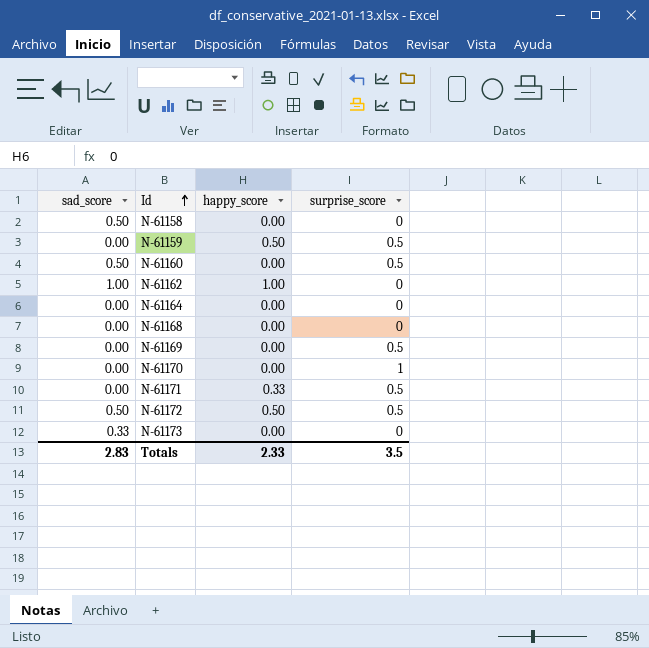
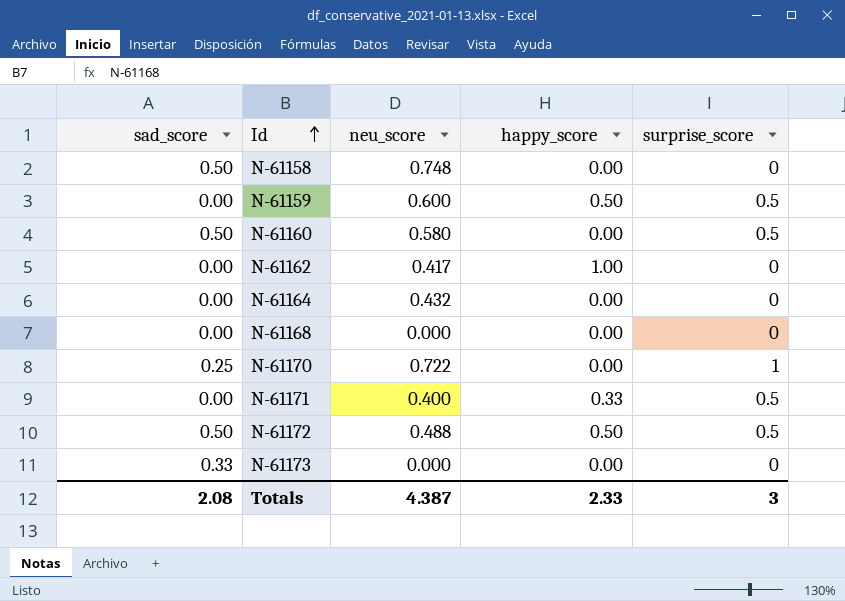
column neu_score | position: none -> 3
row N-61169: 0.00 | 0.00 | 0.5 -> none
N-61162 | sad_score: 1.00 -> 0.00
N-61170 | sad_score: 0.00 -> 0.25
Totals | sad_score: 2.83 -> 2.08
Totals | surprise_score: 3.5 -> 3

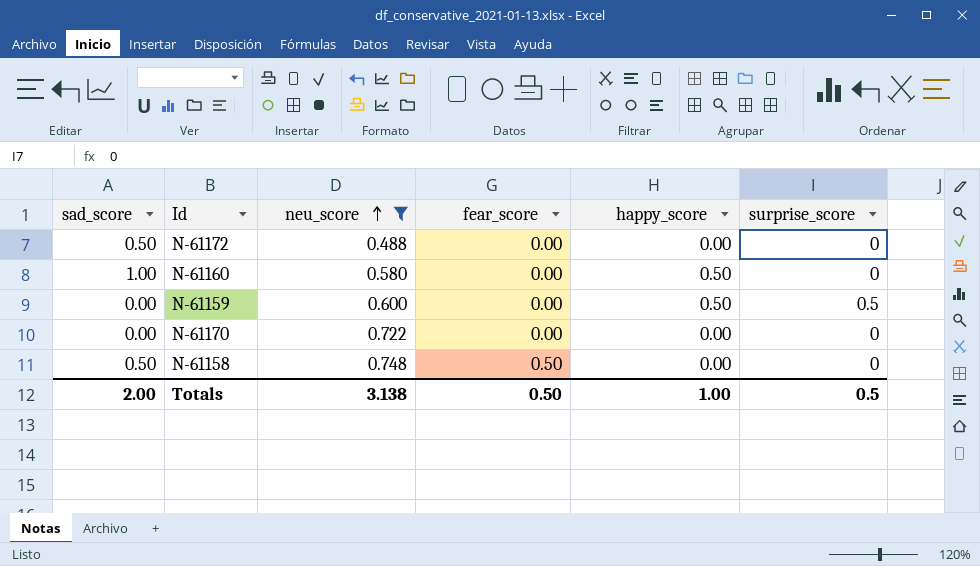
filter: none -> neu_score >= 0.488
row order: Id ascending -> neu_score ascending
column fear_score | position: none -> 4
N-61172 | happy_score: 0.50 -> 0.00
N-61172 | surprise_score: 0.5 -> 0
N-61160 | sad_score: 0.50 -> 1.00
N-61160 | happy_score: 0.00 -> 0.50
N-61160 | surprise_score: 0.5 -> 0
N-61170 | sad_score: 0.25 -> 0.00
N-61170 | surprise_score: 1 -> 0
Totals | sad_score: 2.08 -> 2.00
Totals | neu_score: 4.387 -> 3.138
Totals | happy_score: 2.33 -> 1.00
Totals | surprise_score: 3 -> 0.5

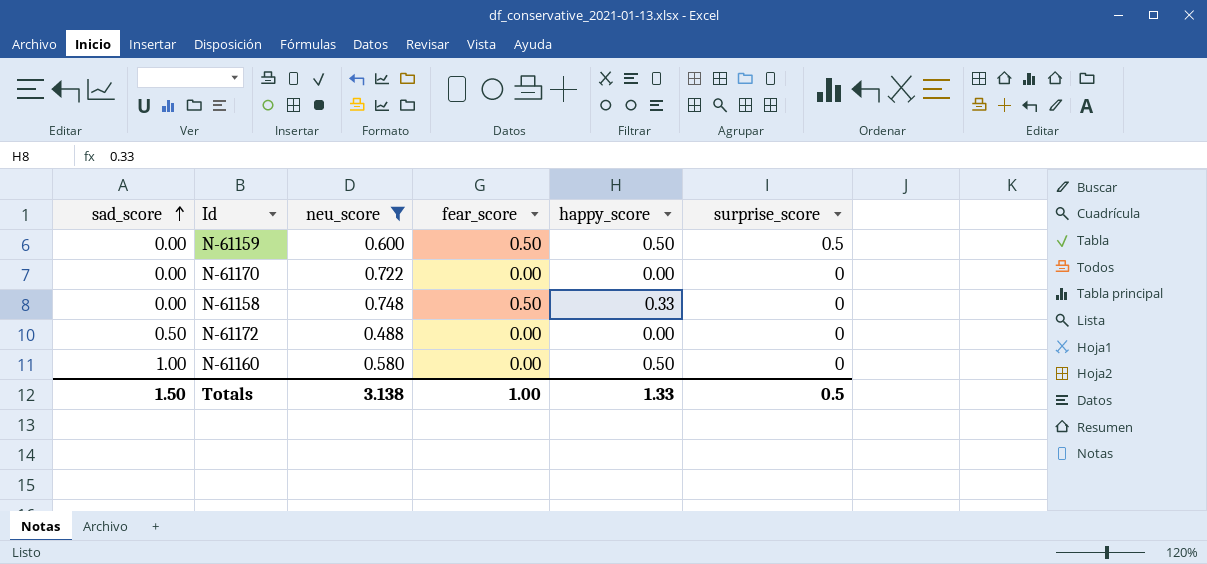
row order: neu_score ascending -> sad_score ascending
N-61159 | fear_score: 0.00 -> 0.50
N-61158 | sad_score: 0.50 -> 0.00
N-61158 | happy_score: 0.00 -> 0.33
Totals | sad_score: 2.00 -> 1.50
Totals | fear_score: 0.50 -> 1.00
Totals | happy_score: 1.00 -> 1.33

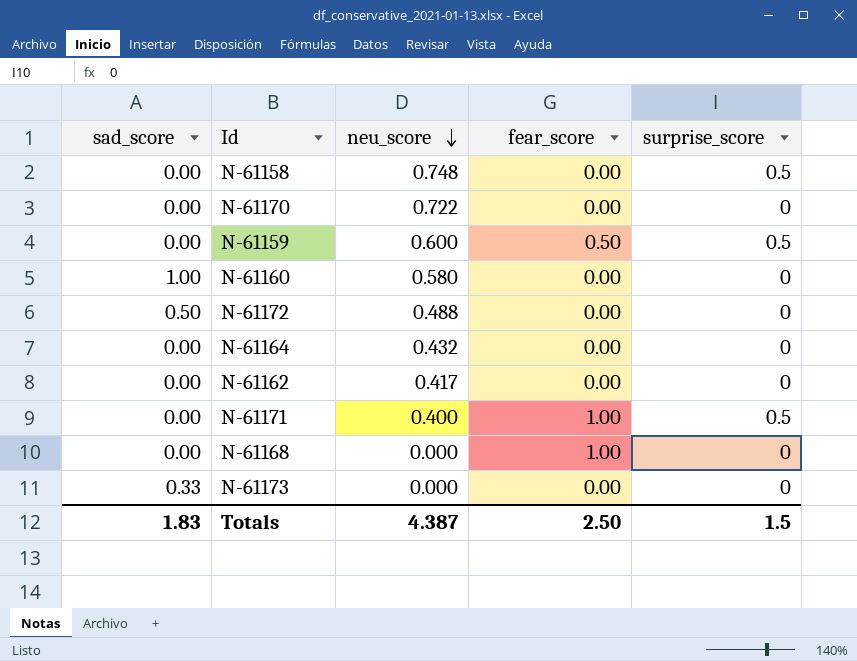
filter: neu_score >= 0.488 -> none
row order: sad_score ascending -> neu_score descending
column happy_score | position: 5 -> none
N-61158 | fear_score: 0.50 -> 0.00
N-61158 | surprise_score: 0 -> 0.5
Totals | sad_score: 1.50 -> 1.83
Totals | neu_score: 3.138 -> 4.387
Totals | fear_score: 1.00 -> 2.50
Totals | surprise_score: 0.5 -> 1.5

